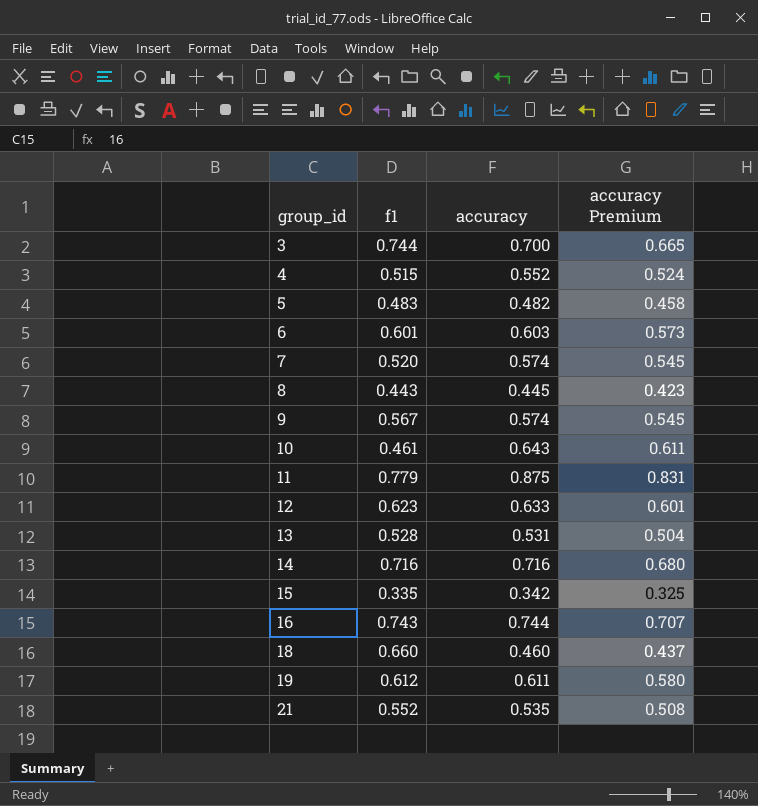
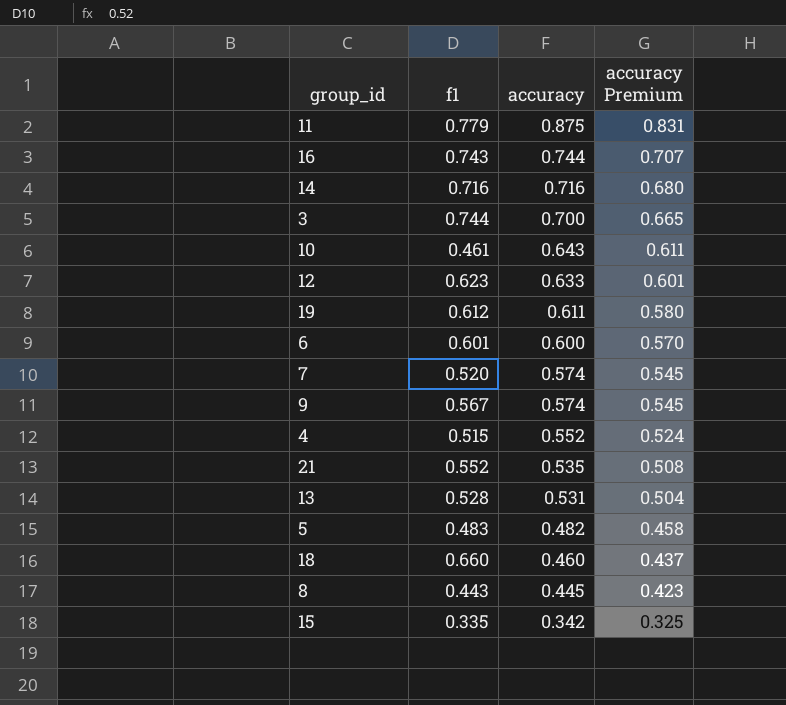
row order: group_id ascending -> accuracy descending
6 | accuracy: 0.603 -> 0.600
6 | accuracy Premium: 0.573 -> 0.570

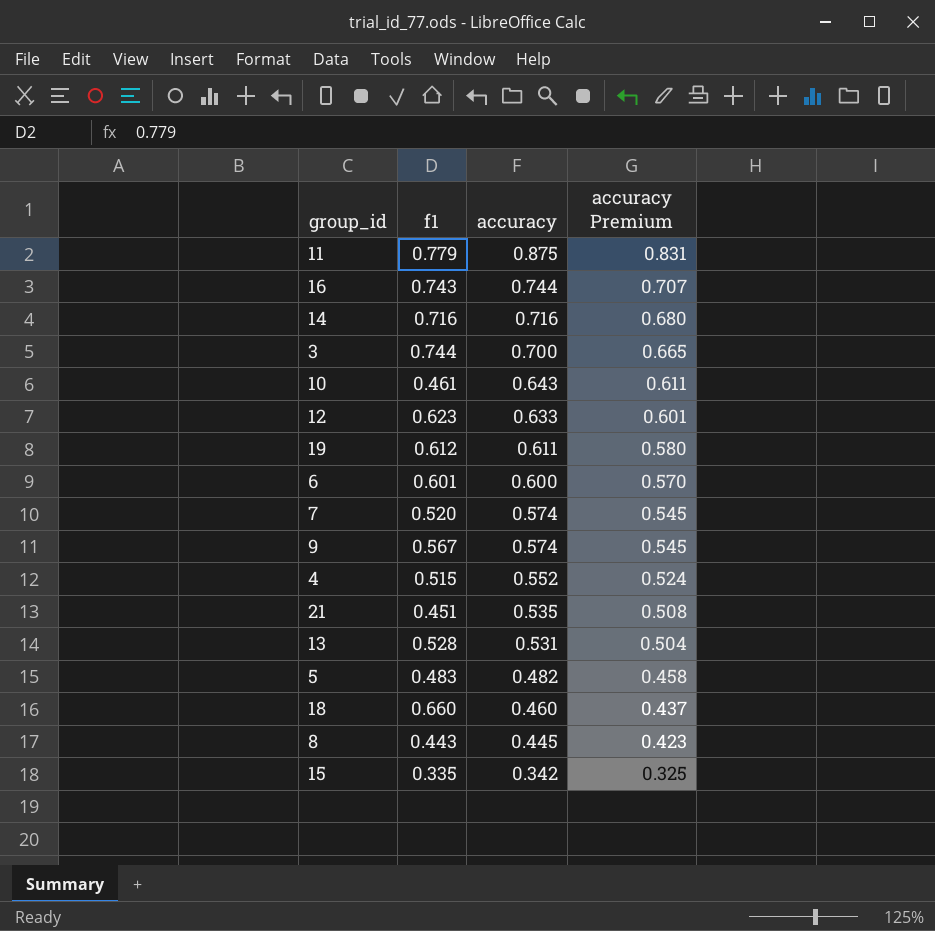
21 | f1: 0.552 -> 0.451

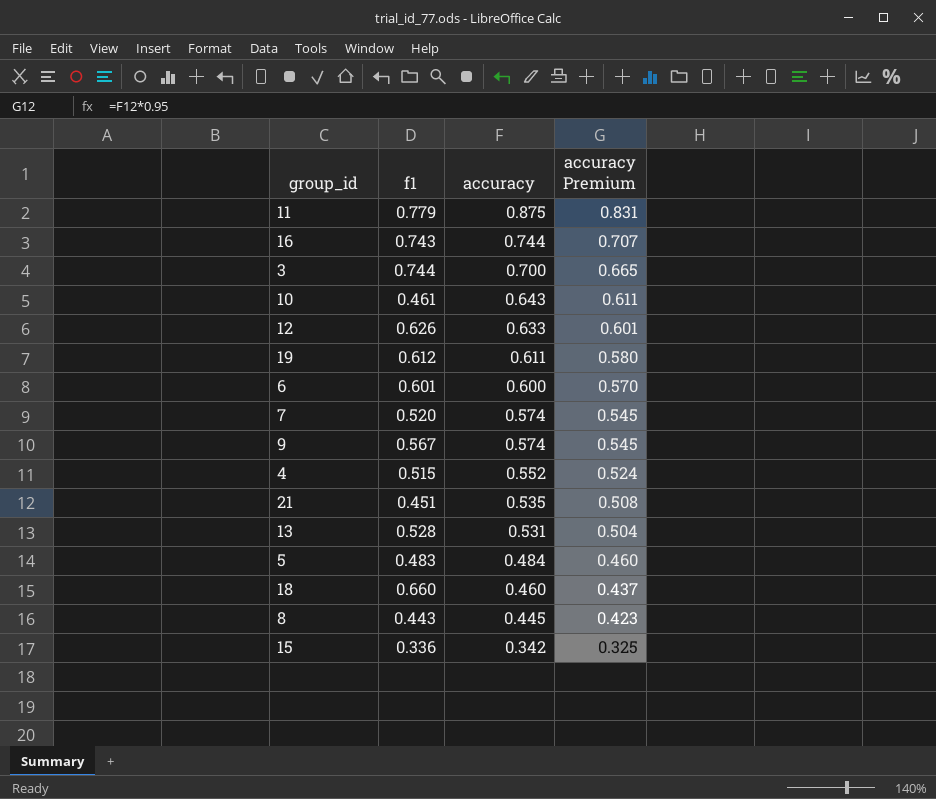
row 14: 0.716 | 0.716 | 0.680 -> none
12 | f1: 0.623 -> 0.626
5 | accuracy: 0.482 -> 0.484
5 | accuracy Premium: 0.458 -> 0.460
15 | f1: 0.335 -> 0.336

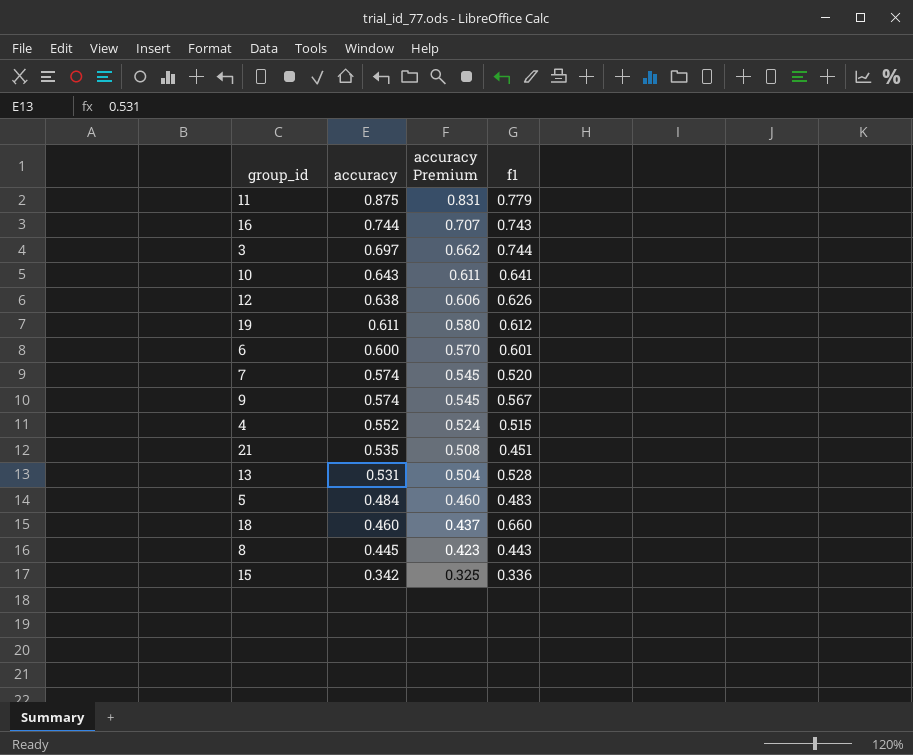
column f1 | position: 2 -> 4
3 | accuracy: 0.700 -> 0.697
3 | accuracy Premium: 0.665 -> 0.662
10 | f1: 0.461 -> 0.641
12 | accuracy: 0.633 -> 0.638
12 | accuracy Premium: 0.601 -> 0.606

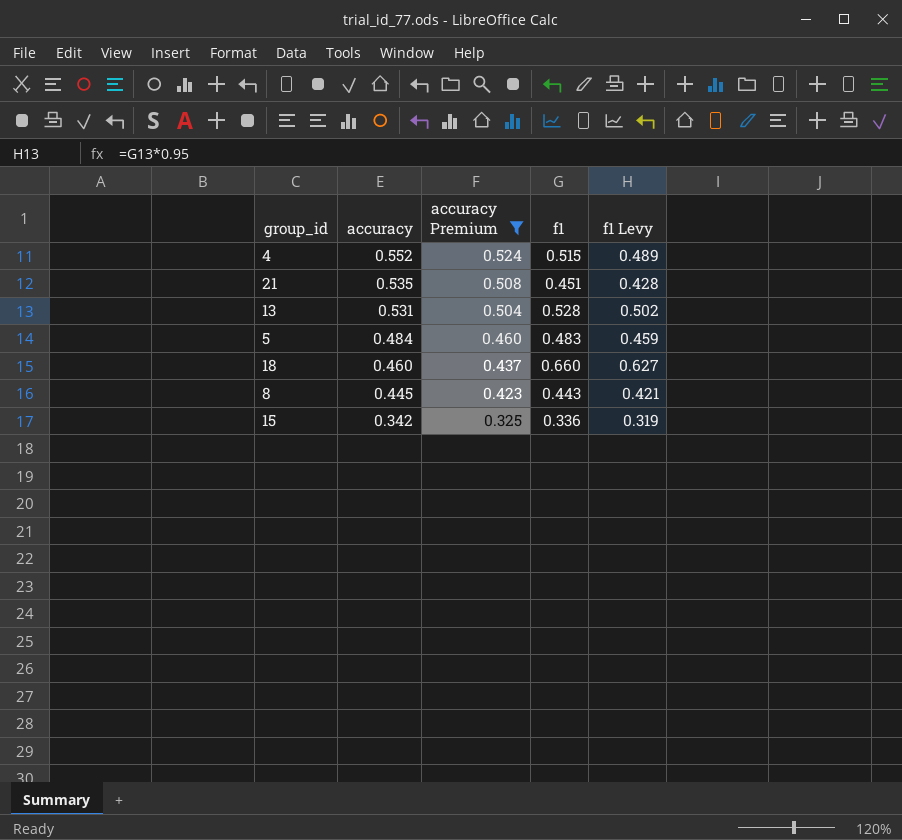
filter: none -> accuracy Premium <= 0.524
column f1 Levy | formula: none -> [f1] * 0.95

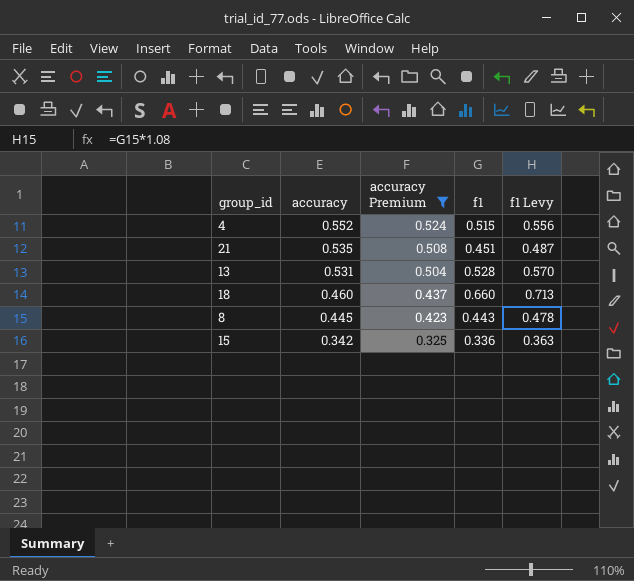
column f1 Levy | formula: [f1] * 0.95 -> [f1] * 1.08
row 5: 0.484 | 0.460 | 0.483 | 0.459 -> none

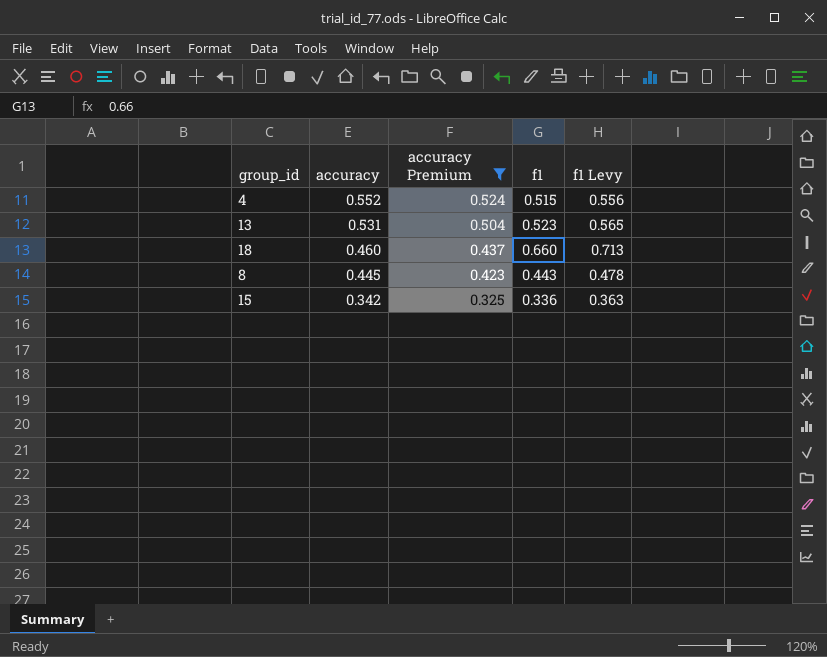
row 21: 0.535 | 0.508 | 0.451 | 0.487 -> none
13 | f1: 0.528 -> 0.523
13 | f1 Levy: 0.570 -> 0.565

